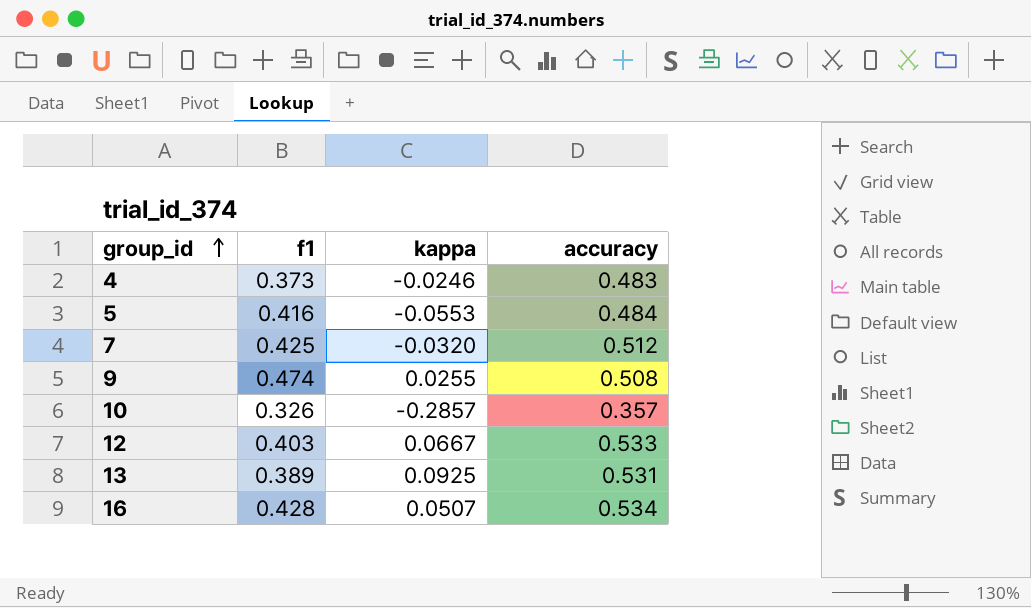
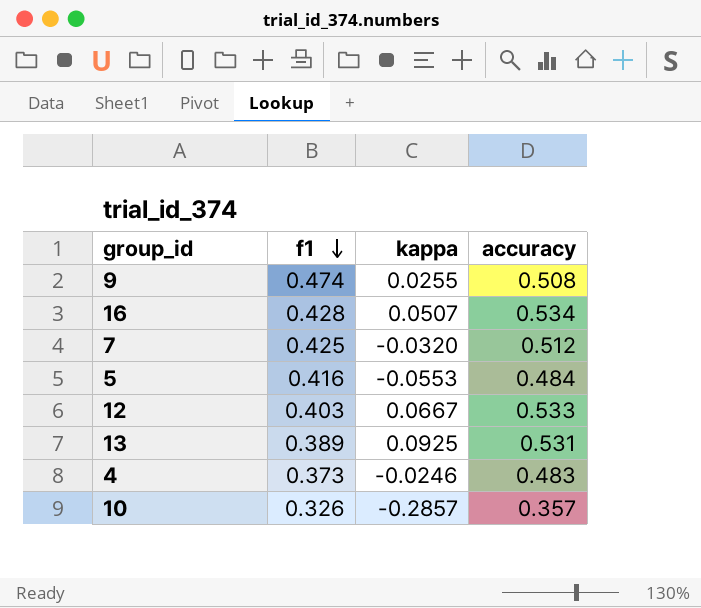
row order: group_id ascending -> f1 descending

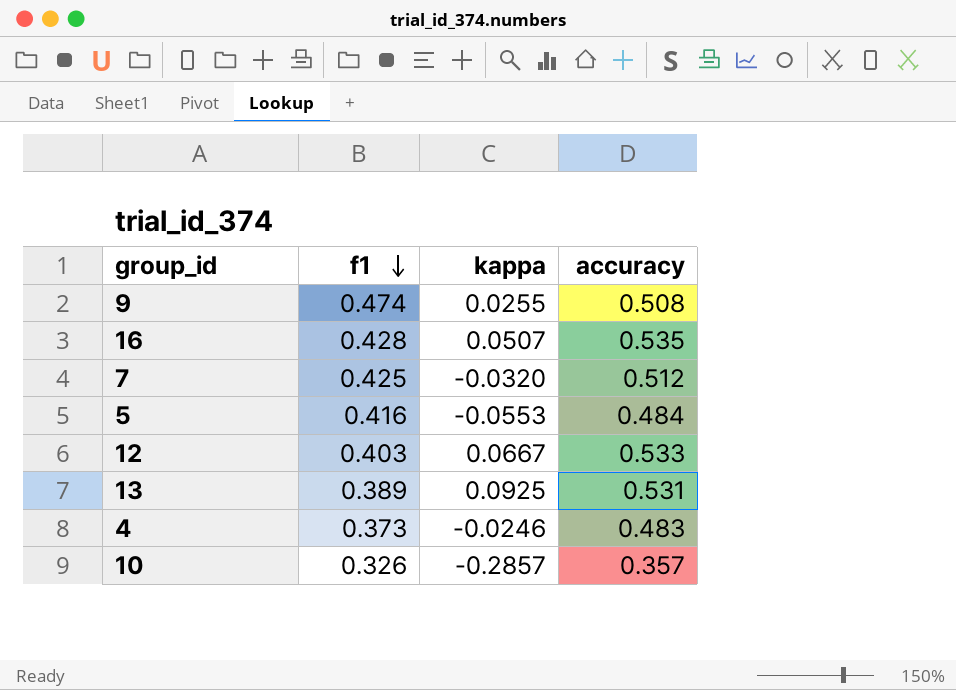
16 | accuracy: 0.534 -> 0.535

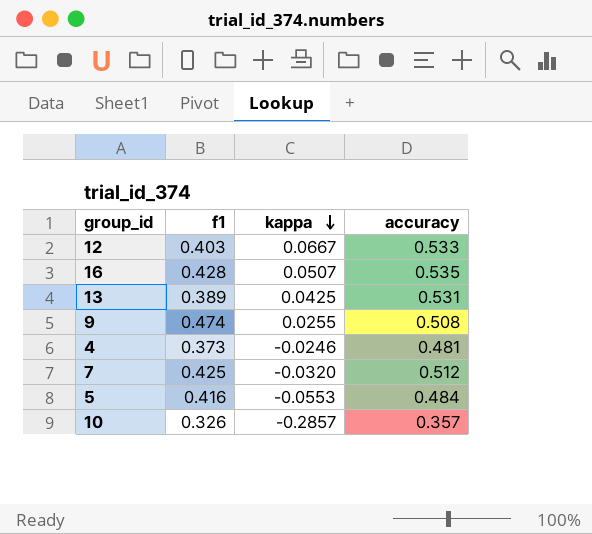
row order: f1 descending -> kappa descending
13 | kappa: 0.0925 -> 0.0425
4 | accuracy: 0.483 -> 0.481

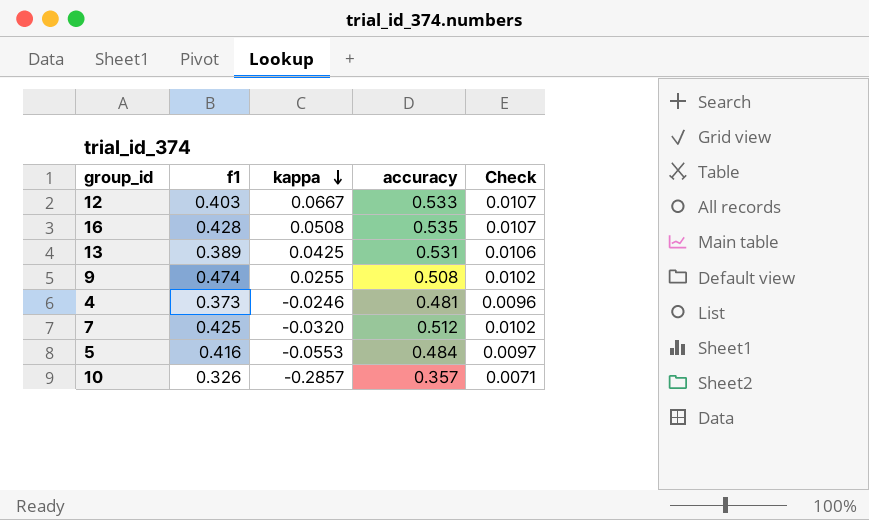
column Check | formula: none -> [accuracy] * 0.02
16 | kappa: 0.0507 -> 0.0508

